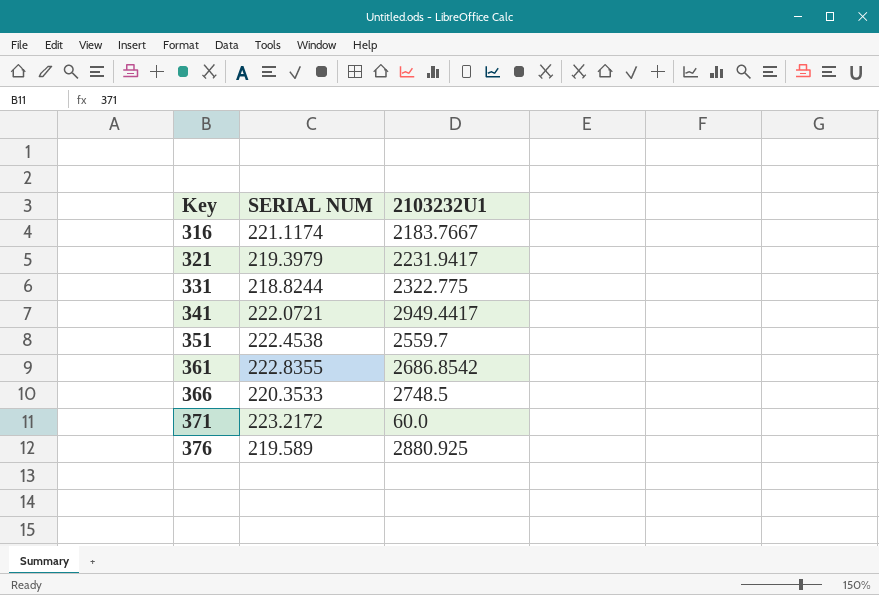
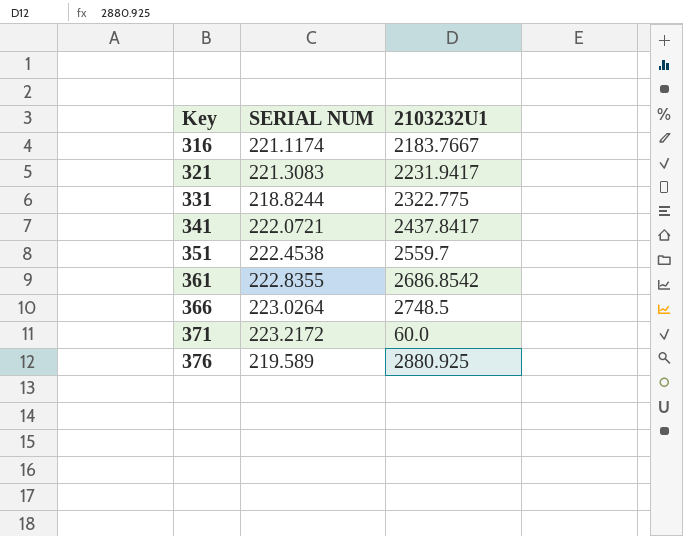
321 | SERIAL NUM: 219.3979 -> 221.3083
341 | 2103232U1: 2949.4417 -> 2437.8417
366 | SERIAL NUM: 220.3533 -> 223.0264

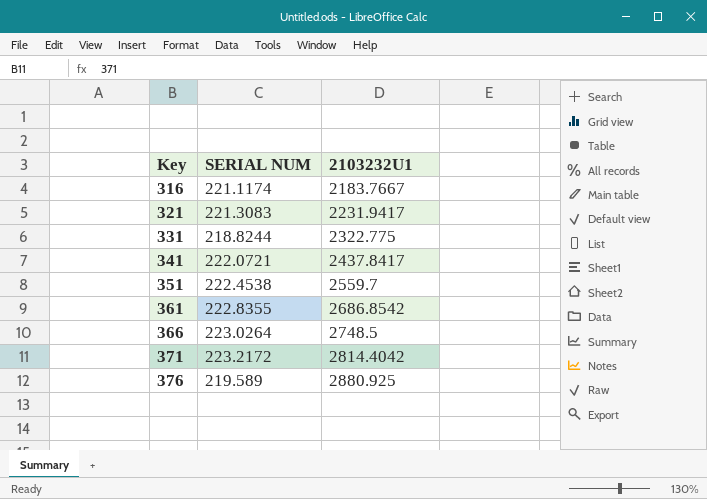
371 | 2103232U1: 60.0 -> 2814.4042

